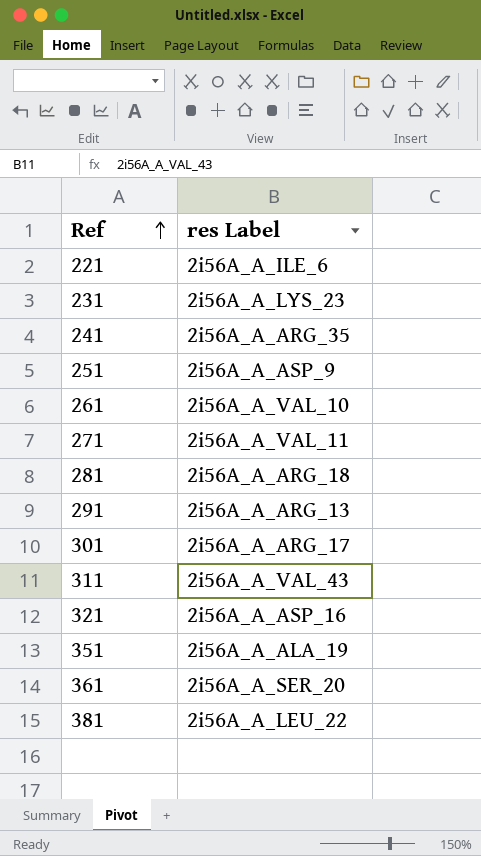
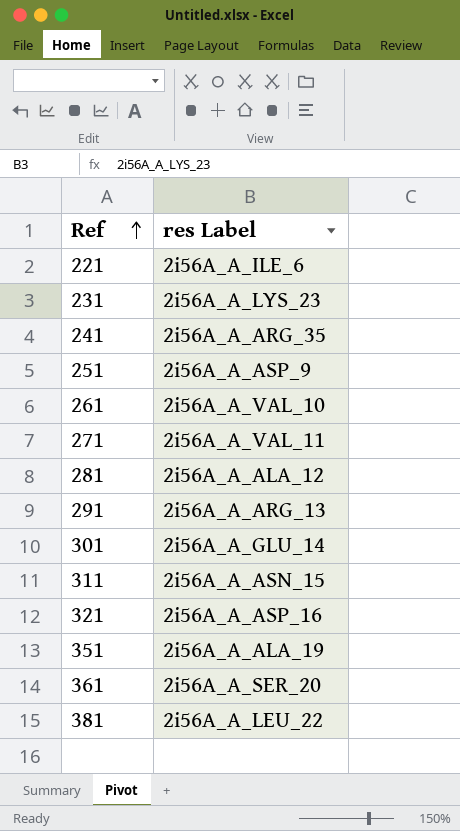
281 | res Label: 2i56A_A_ARG_18 -> 2i56A_A_ALA_12
301 | res Label: 2i56A_A_ARG_17 -> 2i56A_A_GLU_14
311 | res Label: 2i56A_A_VAL_43 -> 2i56A_A_ASN_15

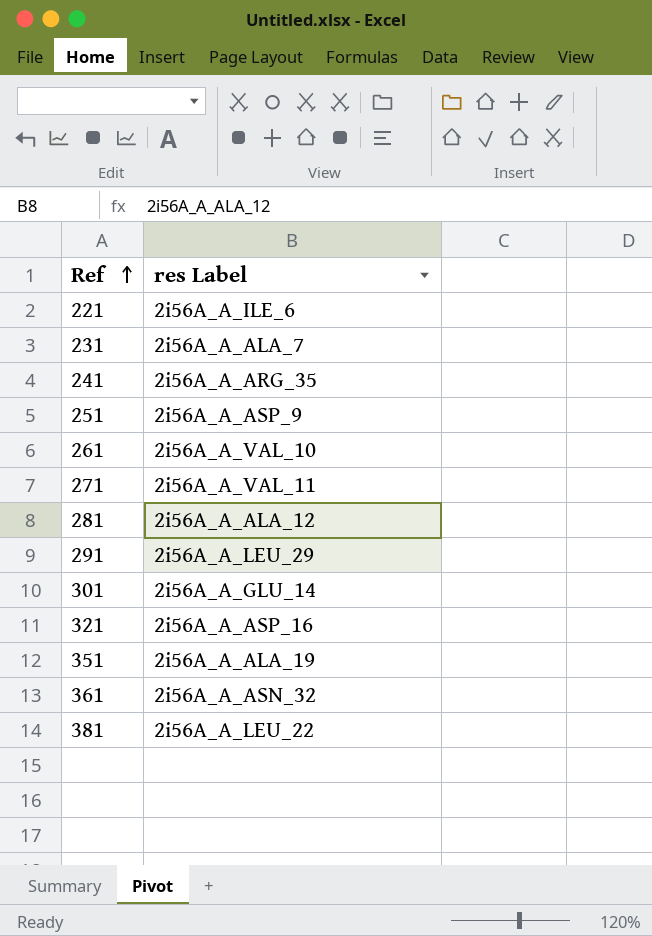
row 311: 2i56A_A_ASN_15 -> none
231 | res Label: 2i56A_A_LYS_23 -> 2i56A_A_ALA_7
291 | res Label: 2i56A_A_ARG_13 -> 2i56A_A_LEU_29
361 | res Label: 2i56A_A_SER_20 -> 2i56A_A_ASN_32

